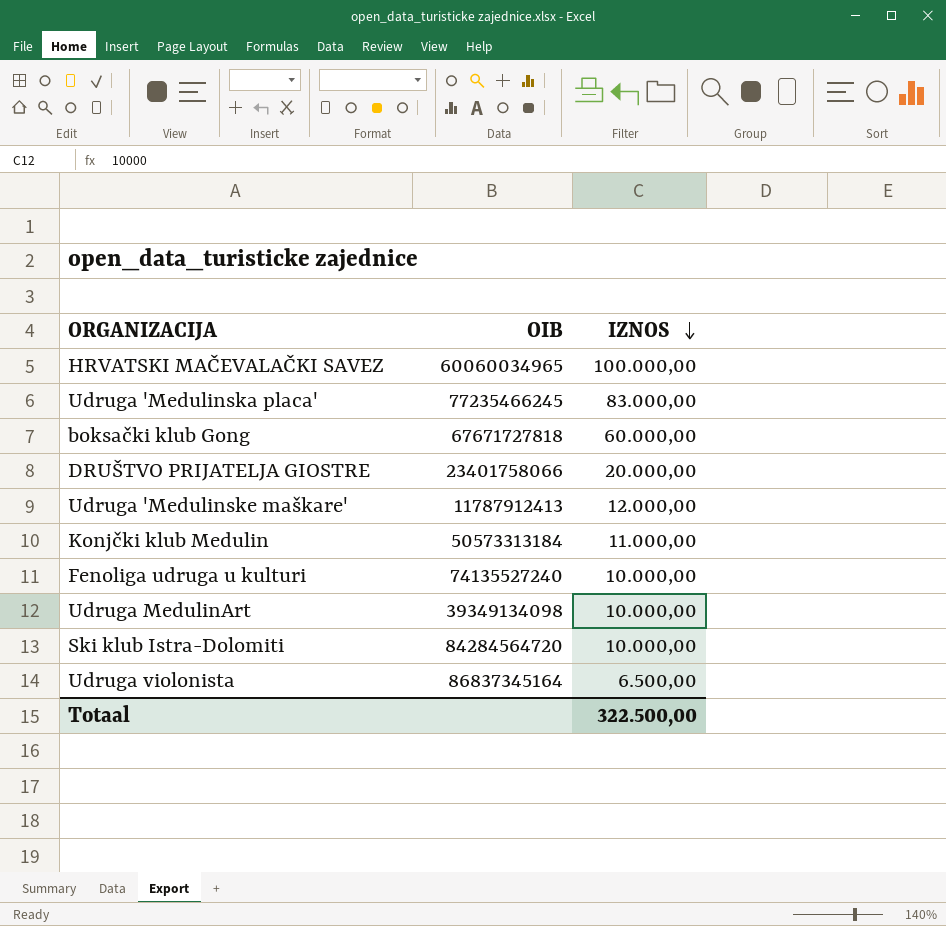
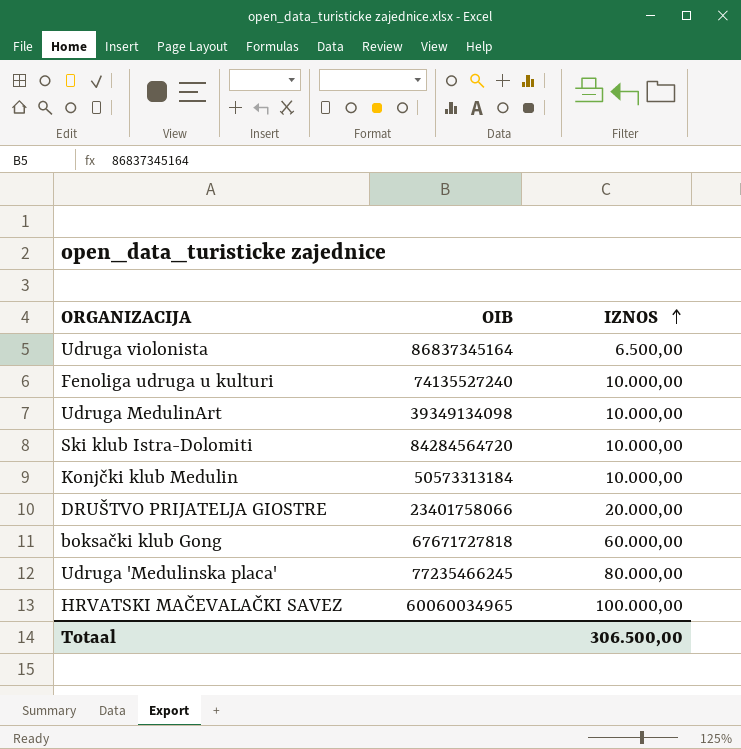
row order: IZNOS descending -> IZNOS ascending
row Udruga 'Medulinske maškare': 11787912413 | 12.000,00 -> none
Konjčki klub Medulin | IZNOS: 11.000,00 -> 10.000,00
Udruga 'Medulinska placa' | IZNOS: 83.000,00 -> 80.000,00
Totaal | IZNOS: 322.500,00 -> 306.500,00

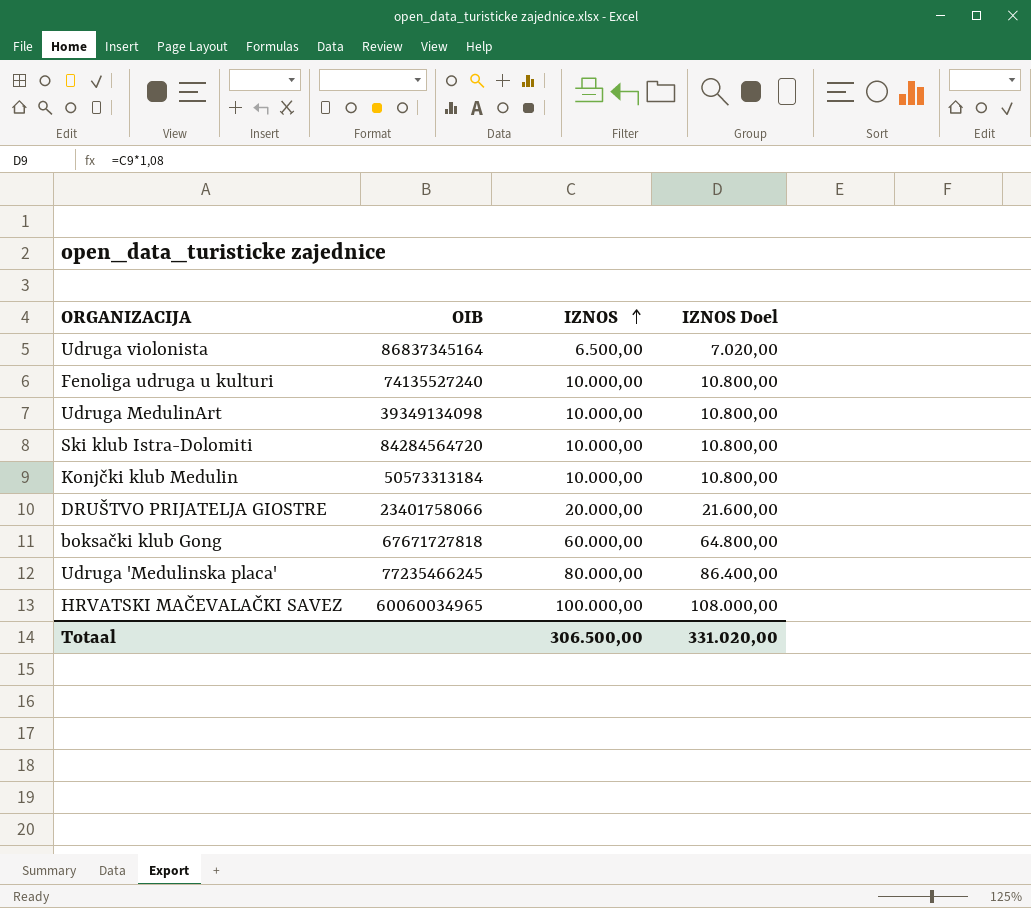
column IZNOS Doel | formula: none -> [IZNOS] * 1,08

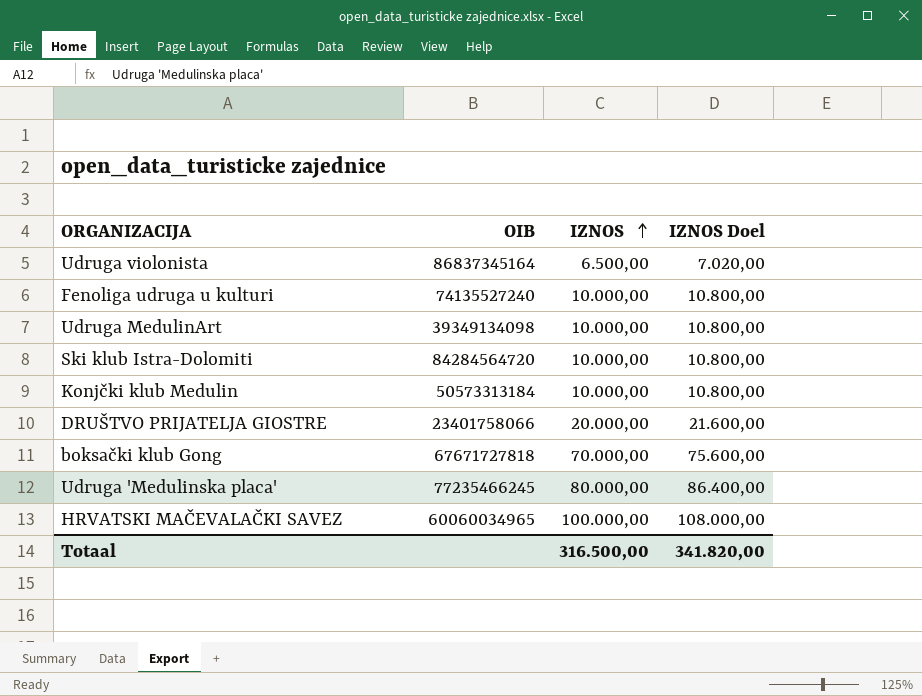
boksački klub Gong | IZNOS: 60.000,00 -> 70.000,00
boksački klub Gong | IZNOS Doel: 64.800,00 -> 75.600,00
Totaal | IZNOS: 306.500,00 -> 316.500,00
Totaal | IZNOS Doel: 331.020,00 -> 341.820,00

